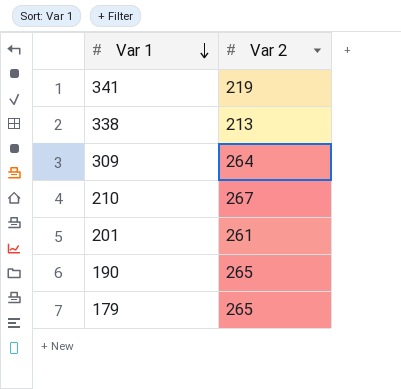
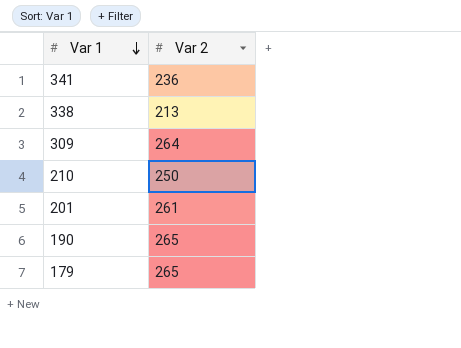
341 | Var 2: 219 -> 236
210 | Var 2: 267 -> 250

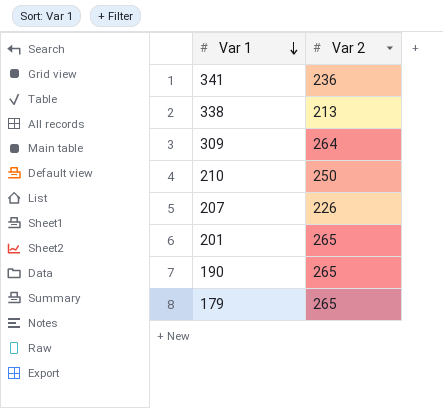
row 207: none -> 226
201 | Var 2: 261 -> 265

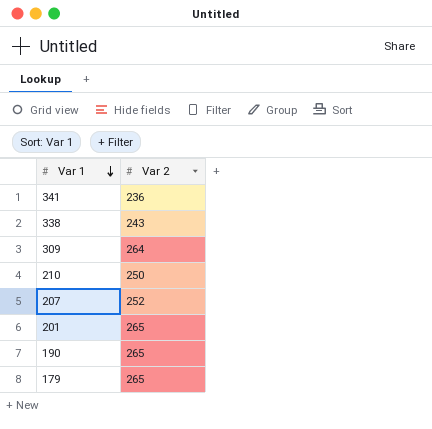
338 | Var 2: 213 -> 243
207 | Var 2: 226 -> 252

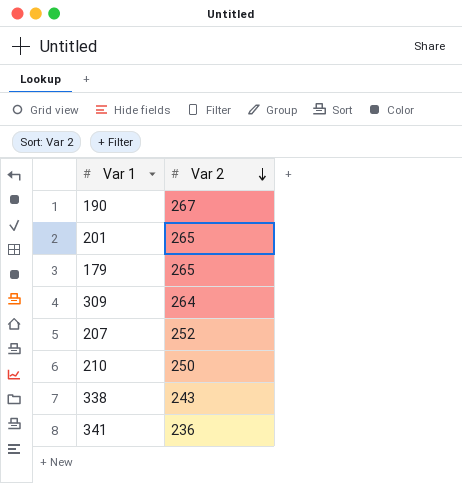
row order: Var 1 descending -> Var 2 descending
190 | Var 2: 265 -> 267

